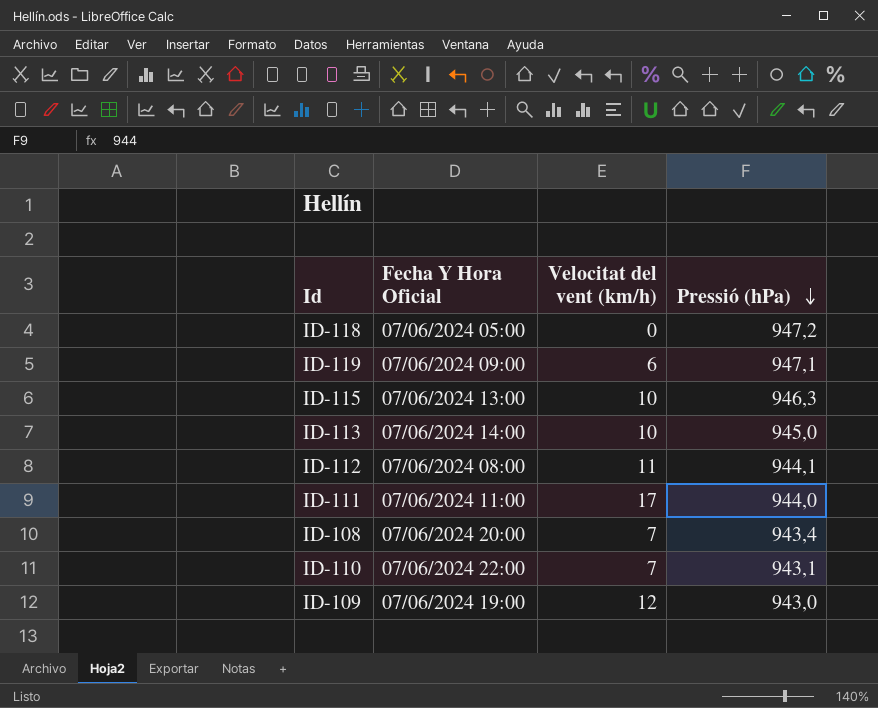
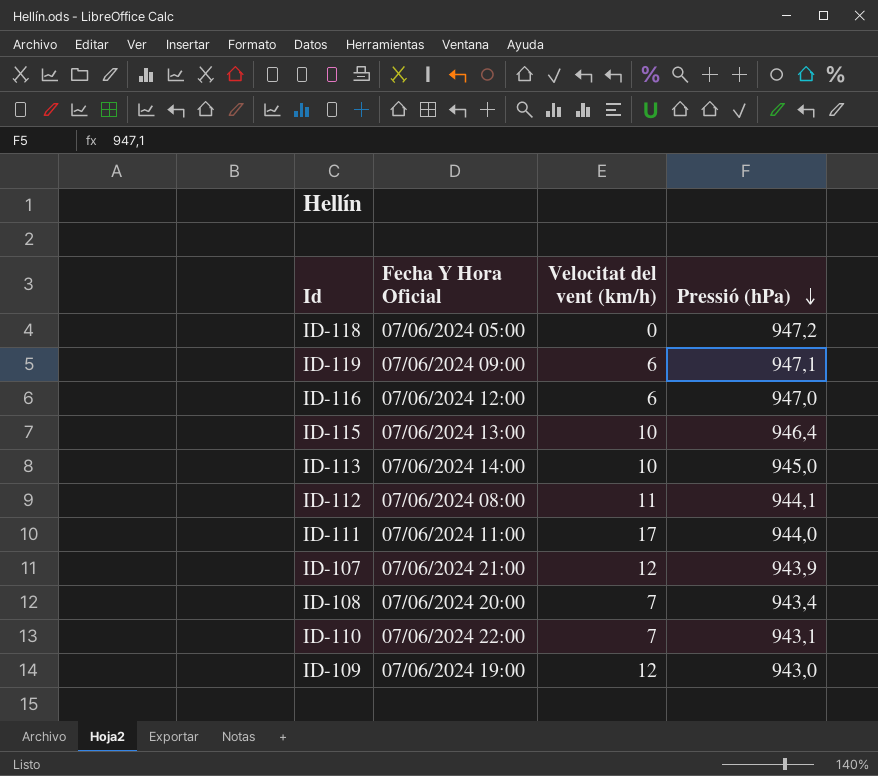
row ID-116: none -> 07/06/2024 12:00 | 6 | 947,0
ID-115 | Pressió (hPa): 946,3 -> 946,4
row ID-107: none -> 07/06/2024 21:00 | 12 | 943,9

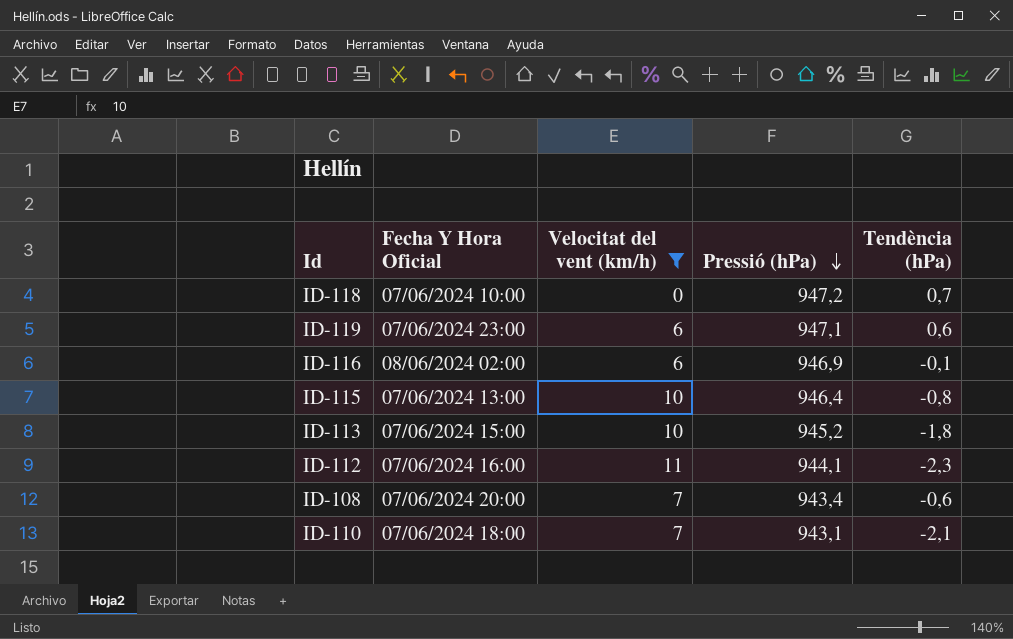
filter: none -> Velocitat del vent (km/h) <= 11
column Tendència (hPa) | position: none -> 5
ID-118 | Fecha Y Hora Oficial: 07/06/2024 05:00 -> 07/06/2024 10:00
ID-119 | Fecha Y Hora Oficial: 07/06/2024 09:00 -> 07/06/2024 23:00
ID-116 | Fecha Y Hora Oficial: 07/06/2024 12:00 -> 08/06/2024 02:00
ID-116 | Pressió (hPa): 947,0 -> 946,9
ID-113 | Fecha Y Hora Oficial: 07/06/2024 14:00 -> 07/06/2024 15:00
ID-113 | Pressió (hPa): 945,0 -> 945,2
ID-112 | Fecha Y Hora Oficial: 07/06/2024 08:00 -> 07/06/2024 16:00
ID-110 | Fecha Y Hora Oficial: 07/06/2024 22:00 -> 07/06/2024 18:00

